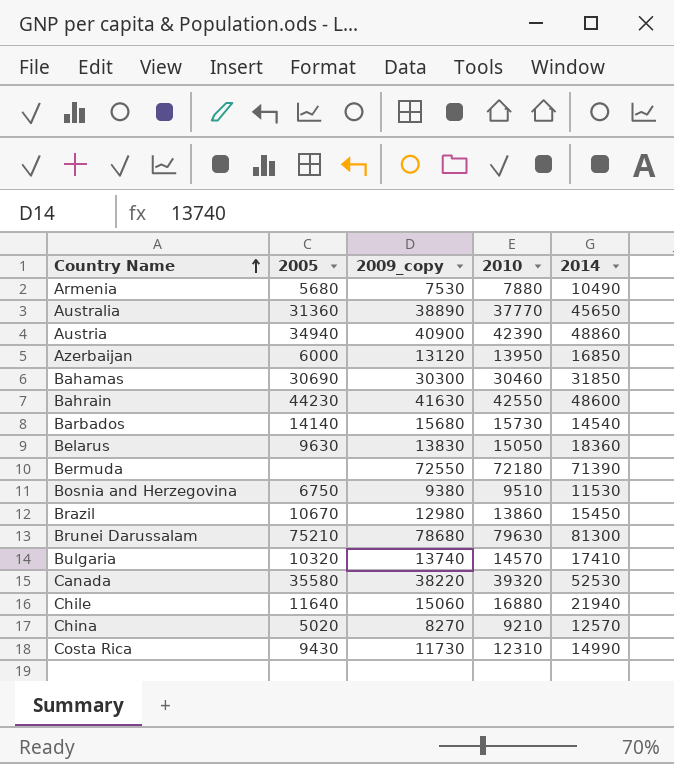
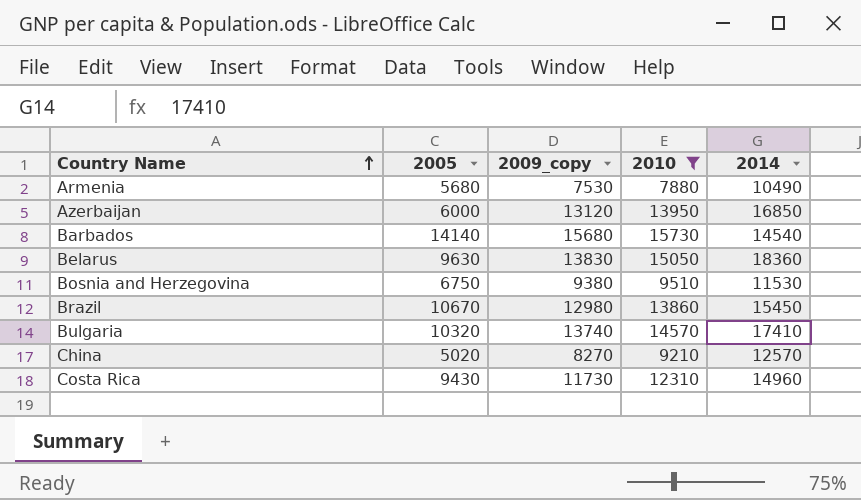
filter: none -> 2010 <= 15730
Costa Rica | 2014: 14990 -> 14960

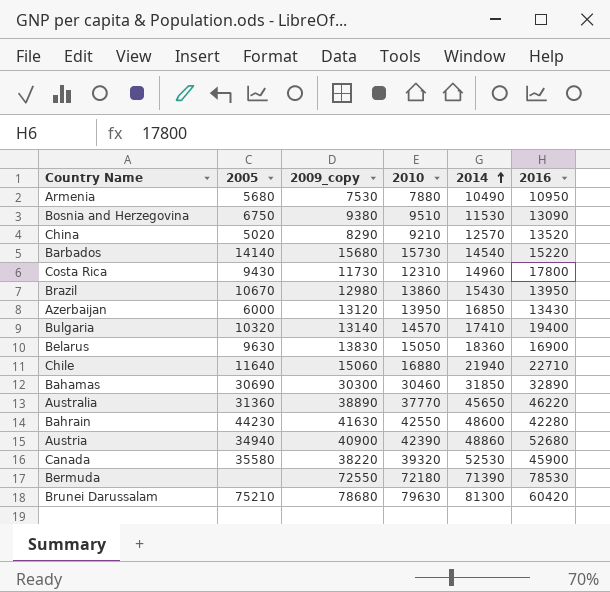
filter: 2010 <= 15730 -> none
row order: Country Name ascending -> 2014 ascending
column 2016 | position: none -> 6
China | 2009_copy: 8270 -> 8290
Brazil | 2014: 15450 -> 15430
Bulgaria | 2009_copy: 13740 -> 13140

